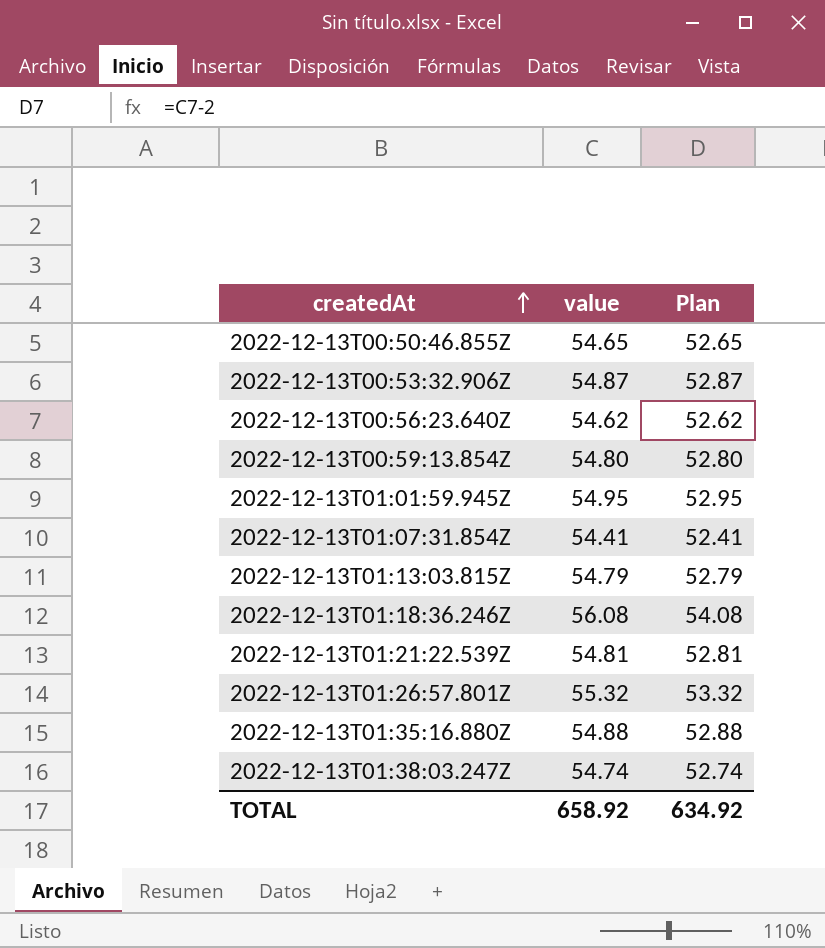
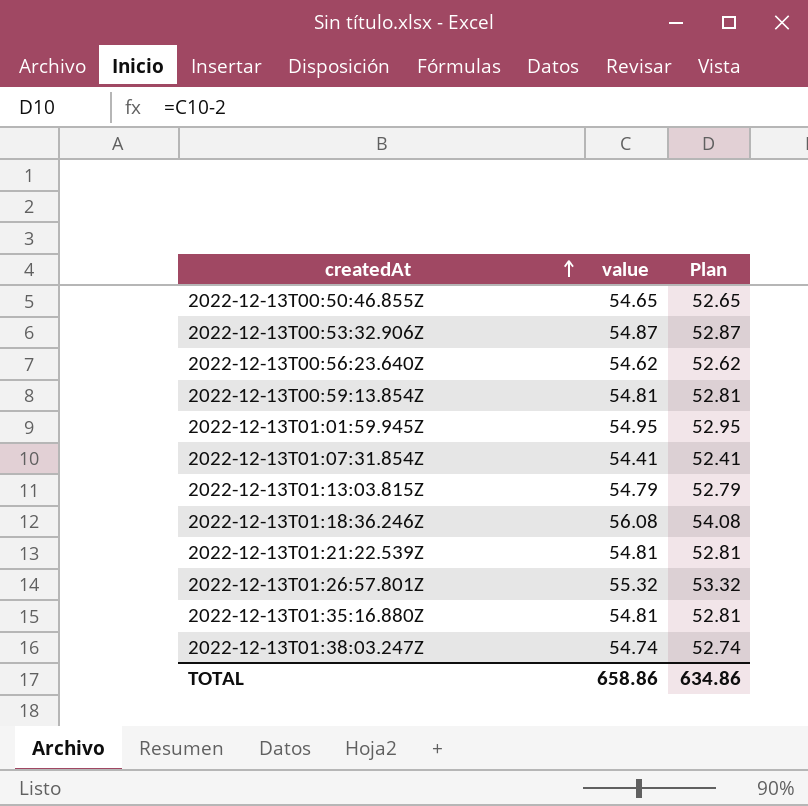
2022-12-13T00:59:13.854Z | value: 54.80 -> 54.81
2022-12-13T00:59:13.854Z | Plan: 52.80 -> 52.81
2022-12-13T01:35:16.880Z | value: 54.88 -> 54.81
2022-12-13T01:35:16.880Z | Plan: 52.88 -> 52.81
TOTAL | value: 658.92 -> 658.86
TOTAL | Plan: 634.92 -> 634.86

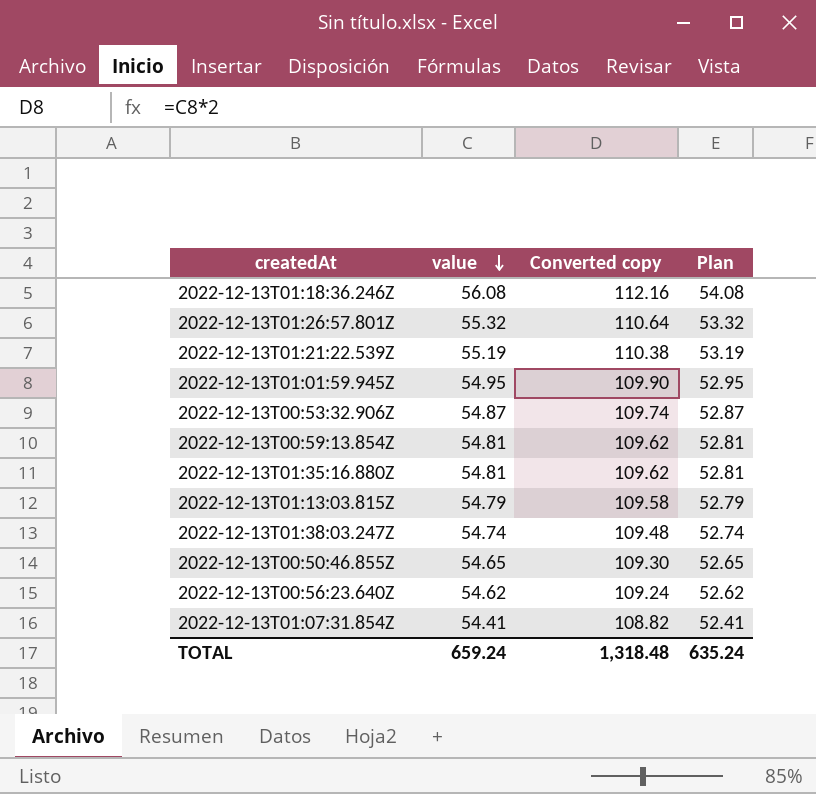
row order: createdAt ascending -> value descending
column Converted copy | formula: none -> [value] * 2
2022-12-13T01:21:22.539Z | value: 54.81 -> 55.19
2022-12-13T01:21:22.539Z | Plan: 52.81 -> 53.19
TOTAL | value: 658.86 -> 659.24
TOTAL | Plan: 634.86 -> 635.24

